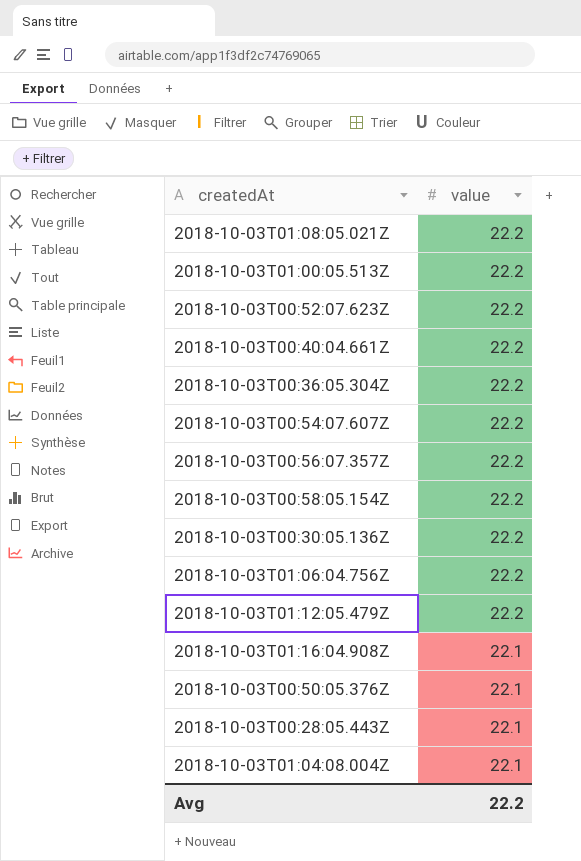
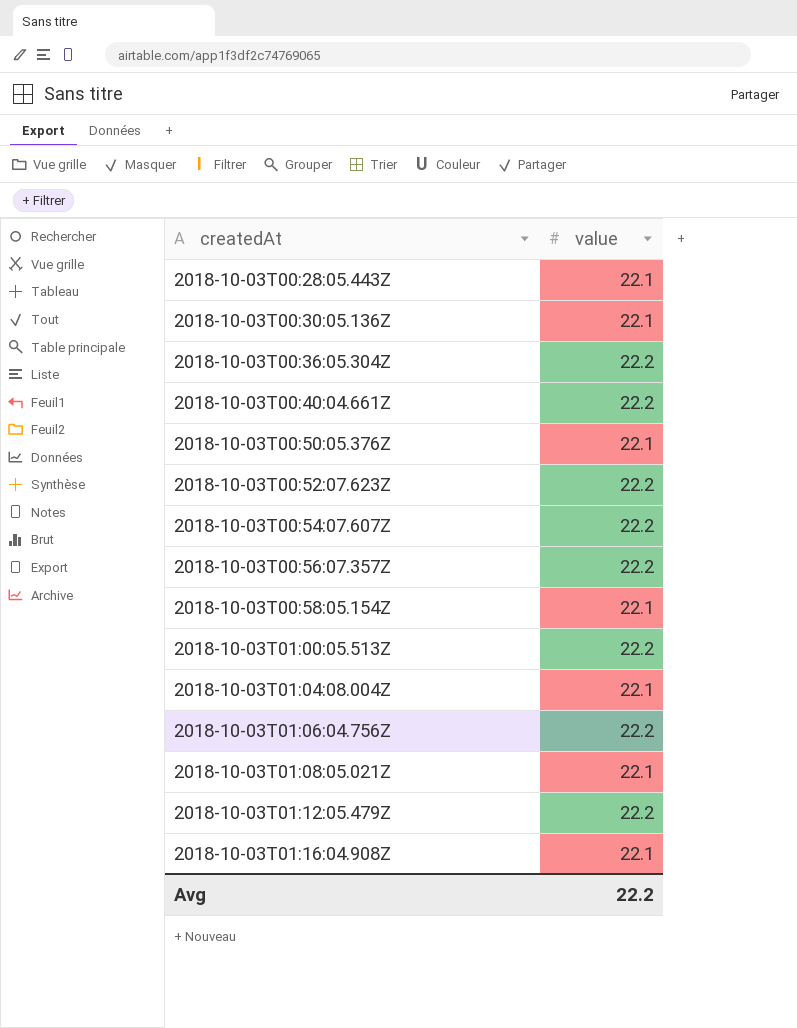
row order: value descending -> createdAt ascending
2018-10-03T00:30:05.136Z | value: 22.2 -> 22.1
2018-10-03T00:58:05.154Z | value: 22.2 -> 22.1
2018-10-03T01:08:05.021Z | value: 22.2 -> 22.1

